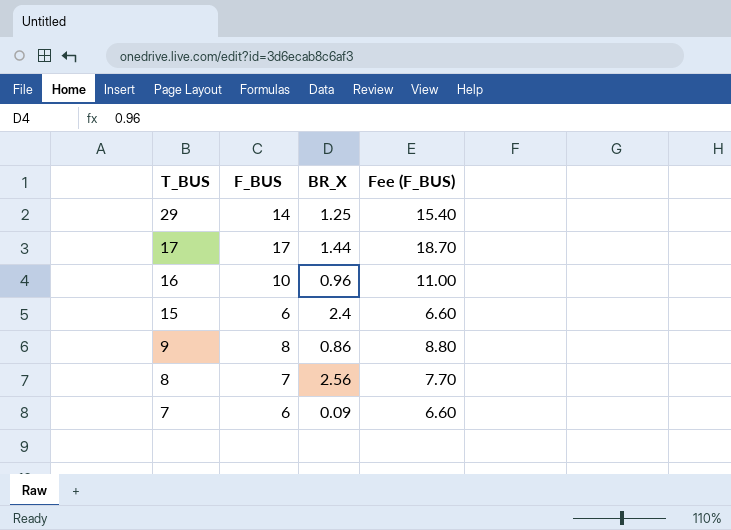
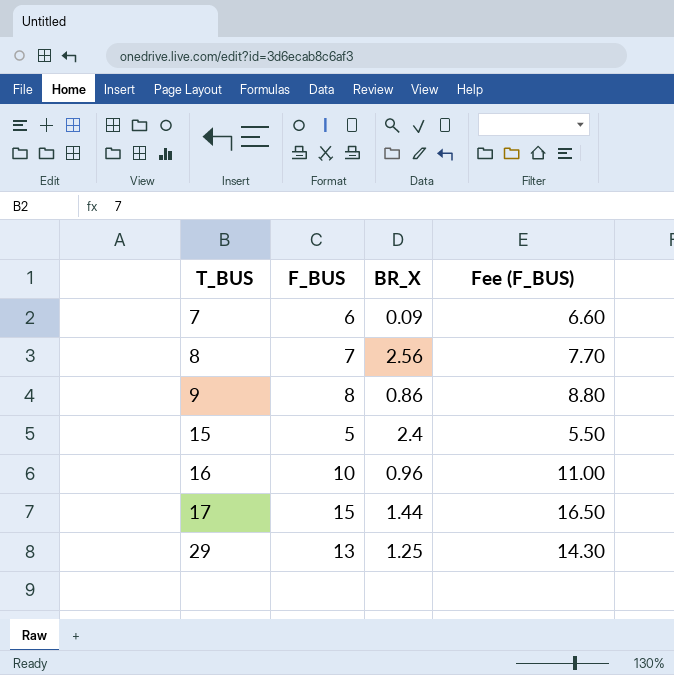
row order: T_BUS descending -> T_BUS ascending
15 | F_BUS: 6 -> 5
15 | Fee (F_BUS): 6.60 -> 5.50
17 | F_BUS: 17 -> 15
17 | Fee (F_BUS): 18.70 -> 16.50
29 | F_BUS: 14 -> 13
29 | Fee (F_BUS): 15.40 -> 14.30

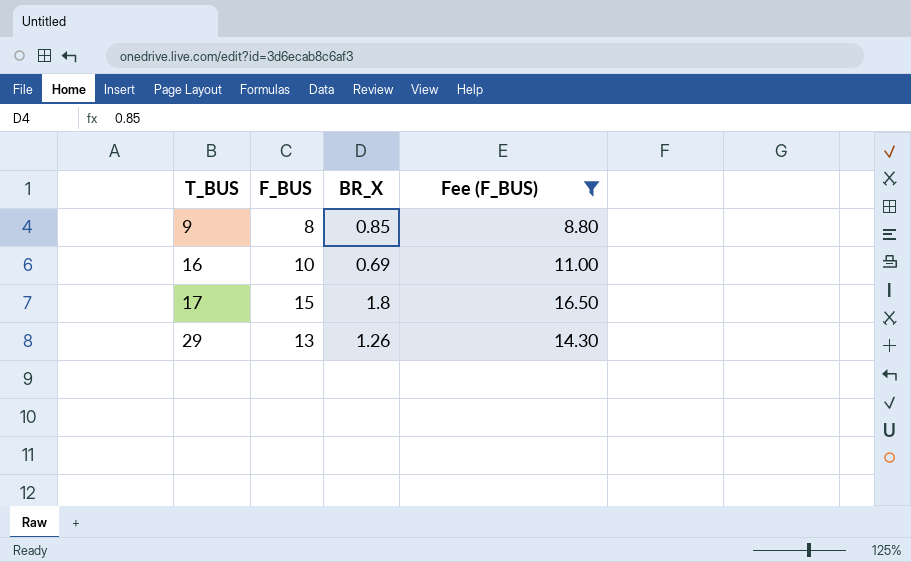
filter: none -> Fee (F_BUS) >= 8.80
9 | BR_X: 0.86 -> 0.85
16 | BR_X: 0.96 -> 0.69
17 | BR_X: 1.44 -> 1.8
29 | BR_X: 1.25 -> 1.26

